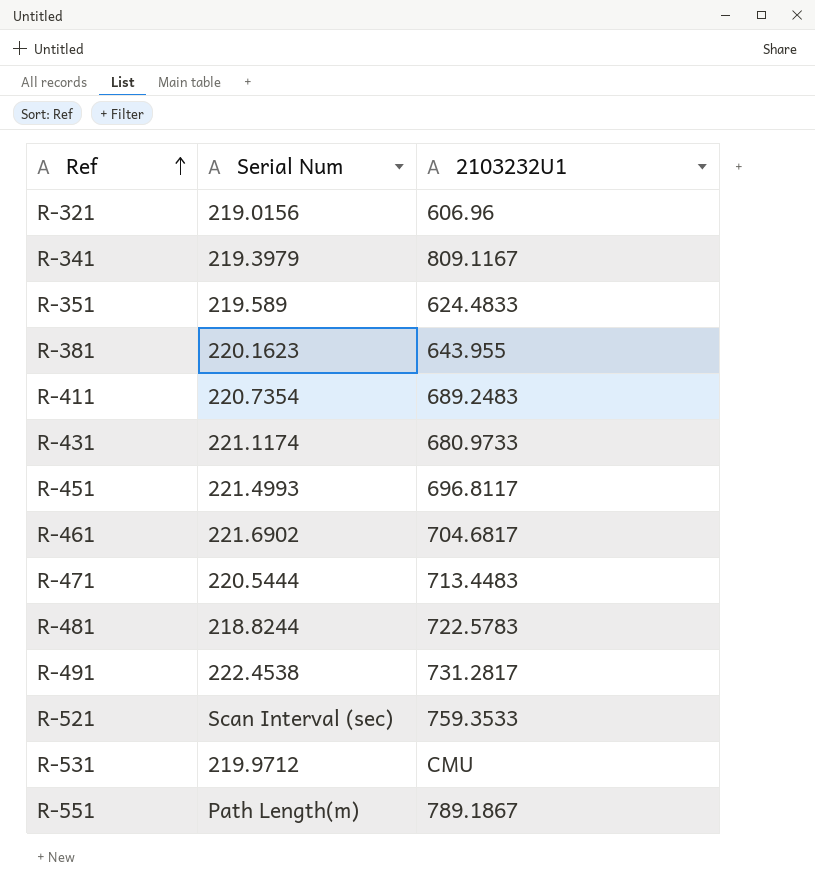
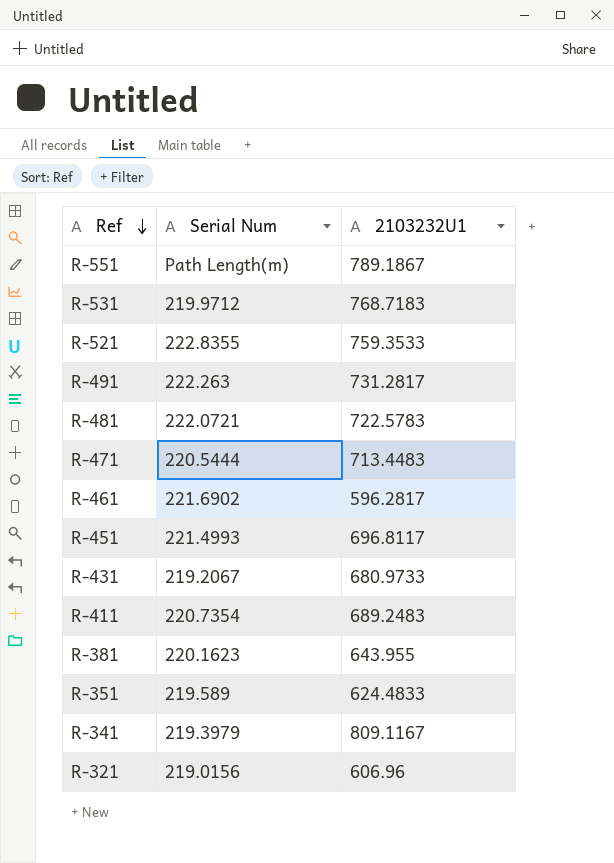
row order: Ref ascending -> Ref descending
R-531 | 2103232U1: CMU -> 768.7183
R-521 | Serial Num: Scan Interval (sec) -> 222.8355
R-491 | Serial Num: 222.4538 -> 222.263
R-481 | Serial Num: 218.8244 -> 222.0721
R-461 | 2103232U1: 704.6817 -> 596.2817
R-431 | Serial Num: 221.1174 -> 219.2067

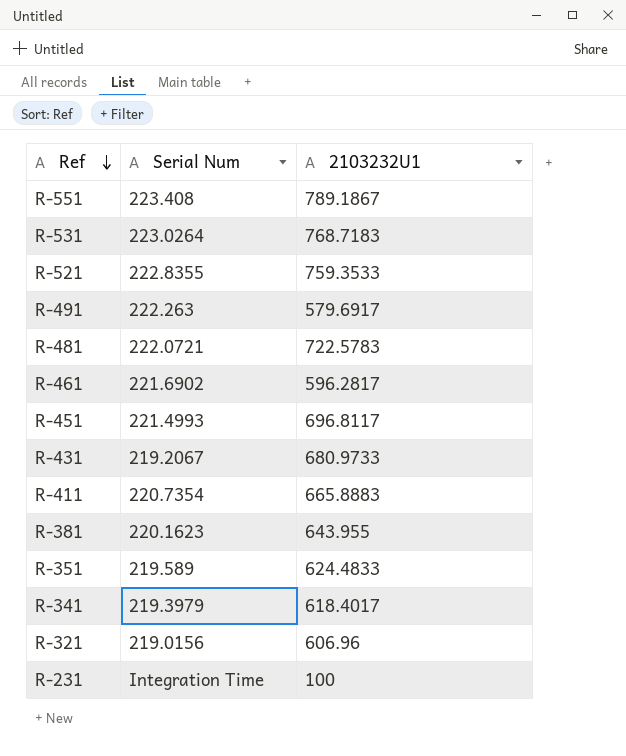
row R-471: 220.5444 | 713.4483 -> none
R-551 | Serial Num: Path Length(m) -> 223.408
R-531 | Serial Num: 219.9712 -> 223.0264
R-491 | 2103232U1: 731.2817 -> 579.6917
R-411 | 2103232U1: 689.2483 -> 665.8883
R-341 | 2103232U1: 809.1167 -> 618.4017
row R-231: none -> Integration Time | 100

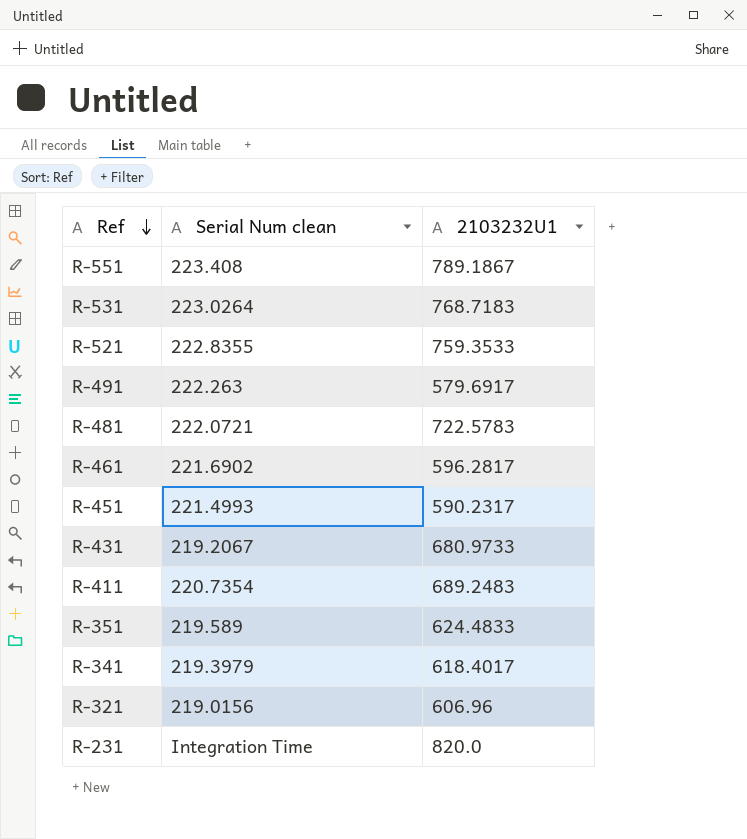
column name: Serial Num -> Serial Num clean
row R-381: 220.1623 | 643.955 -> none
R-451 | 2103232U1: 696.8117 -> 590.2317
R-411 | 2103232U1: 665.8883 -> 689.2483
R-231 | 2103232U1: 100 -> 820.0

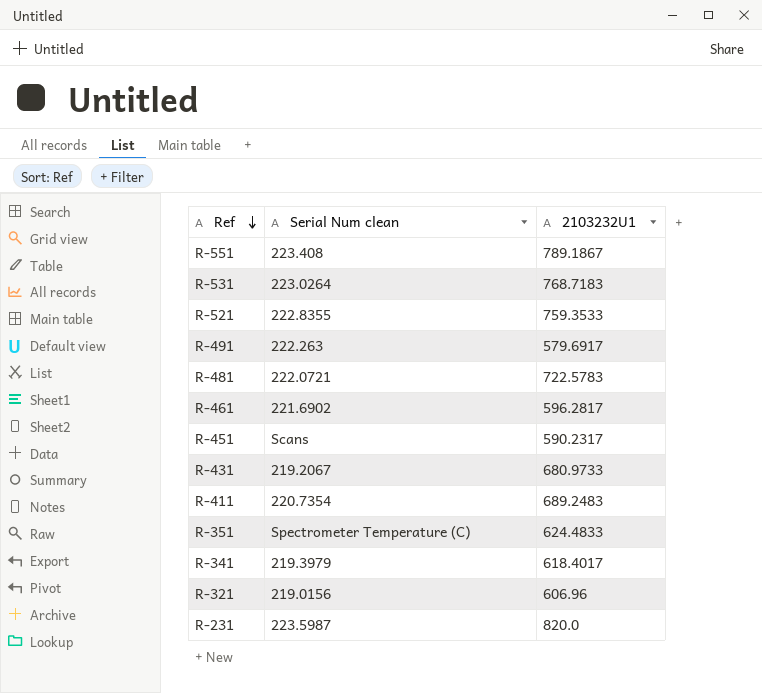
R-451 | Serial Num clean: 221.4993 -> Scans
R-351 | Serial Num clean: 219.589 -> Spectrometer Temperature (C)
R-231 | Serial Num clean: Integration Time -> 223.5987

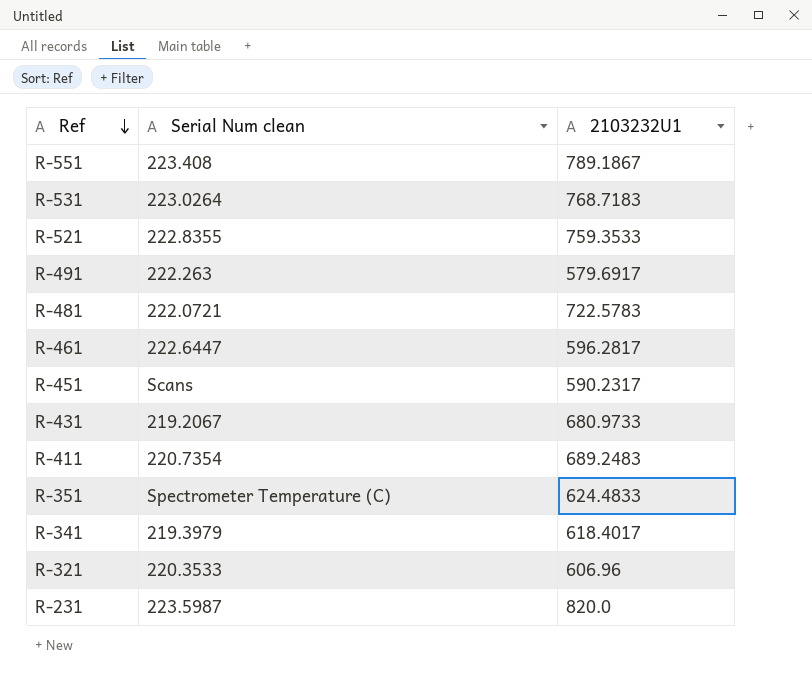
R-461 | Serial Num clean: 221.6902 -> 222.6447
R-321 | Serial Num clean: 219.0156 -> 220.3533

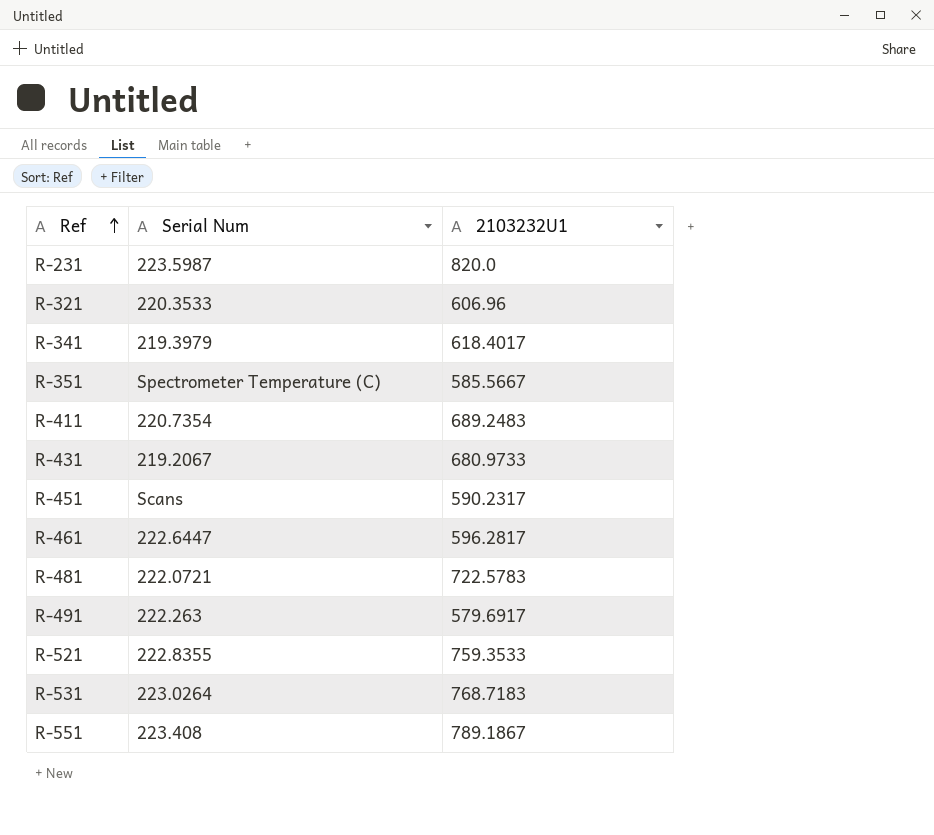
row order: Ref descending -> Ref ascending
column name: Serial Num clean -> Serial Num
R-351 | 2103232U1: 624.4833 -> 585.5667

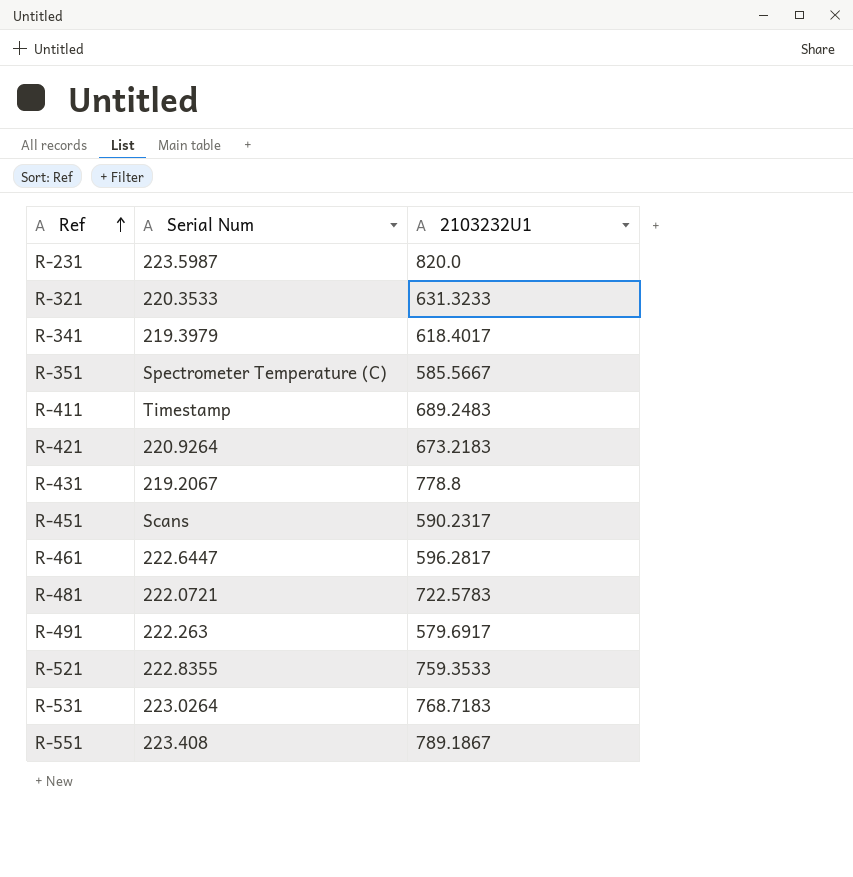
R-321 | 2103232U1: 606.96 -> 631.3233
R-411 | Serial Num: 220.7354 -> Timestamp
row R-421: none -> 220.9264 | 673.2183
R-431 | 2103232U1: 680.9733 -> 778.8

